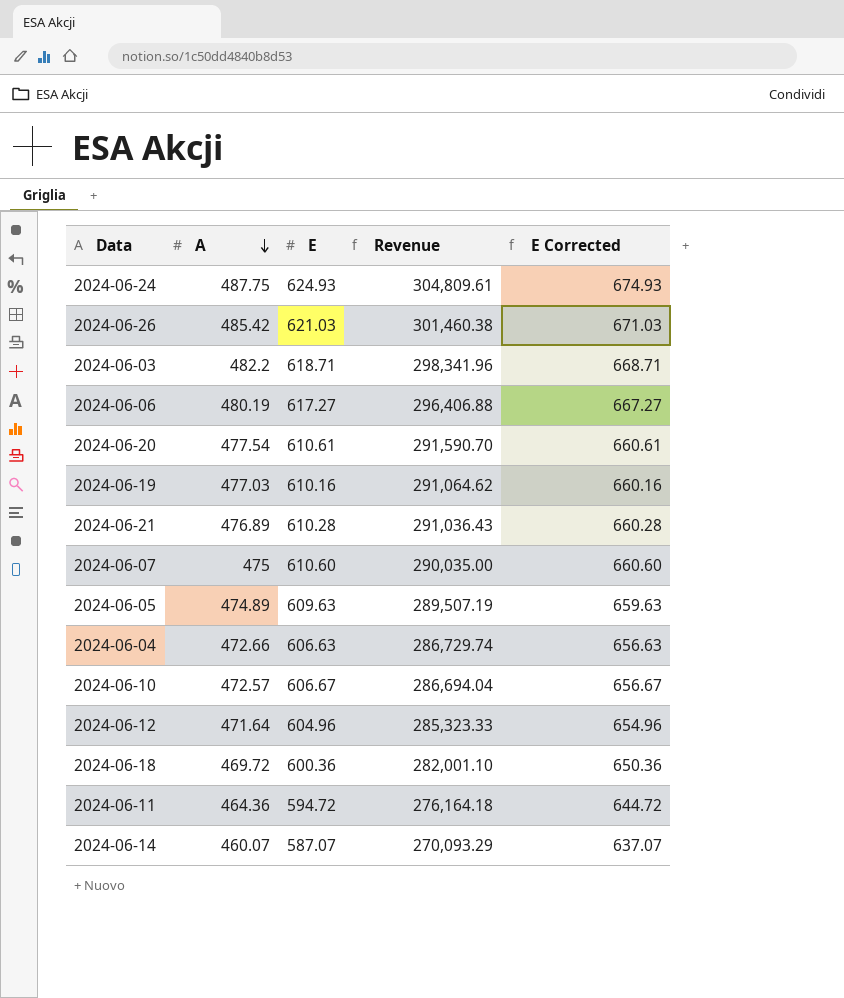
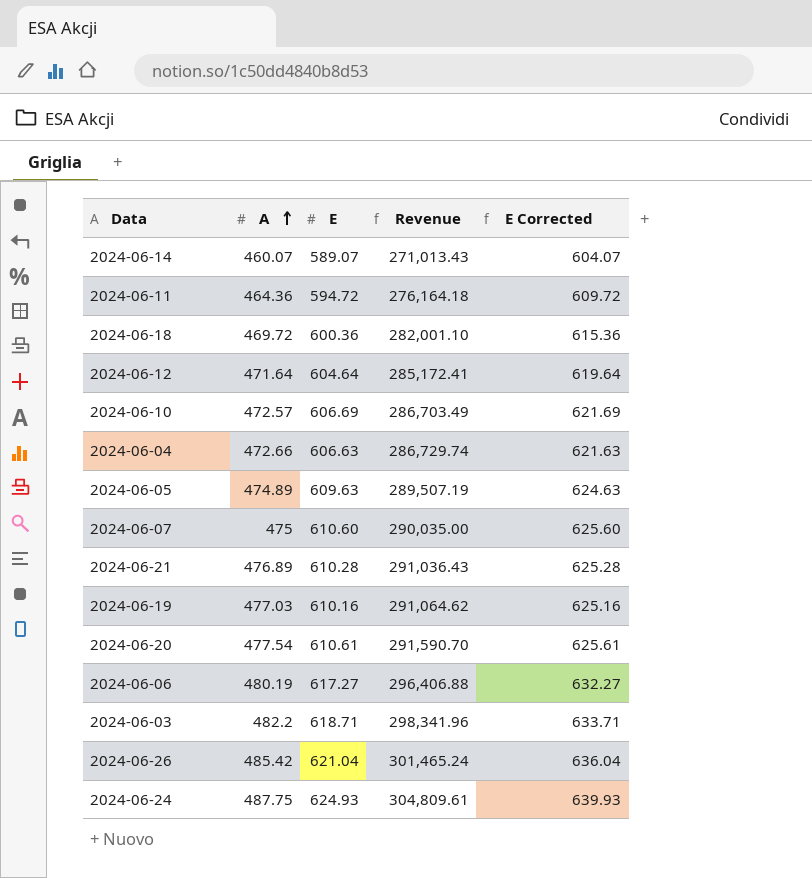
row order: A descending -> A ascending
column E Corrected | formula: [E] + 50 -> [E] + 15
2024-06-14 | E: 587.07 -> 589.07
2024-06-14 | Revenue: 270,093.29 -> 271,013.43
2024-06-12 | E: 604.96 -> 604.64
2024-06-12 | Revenue: 285,323.33 -> 285,172.41
2024-06-10 | E: 606.67 -> 606.69
2024-06-10 | Revenue: 286,694.04 -> 286,703.49
2024-06-26 | E: 621.03 -> 621.04
2024-06-26 | Revenue: 301,460.38 -> 301,465.24

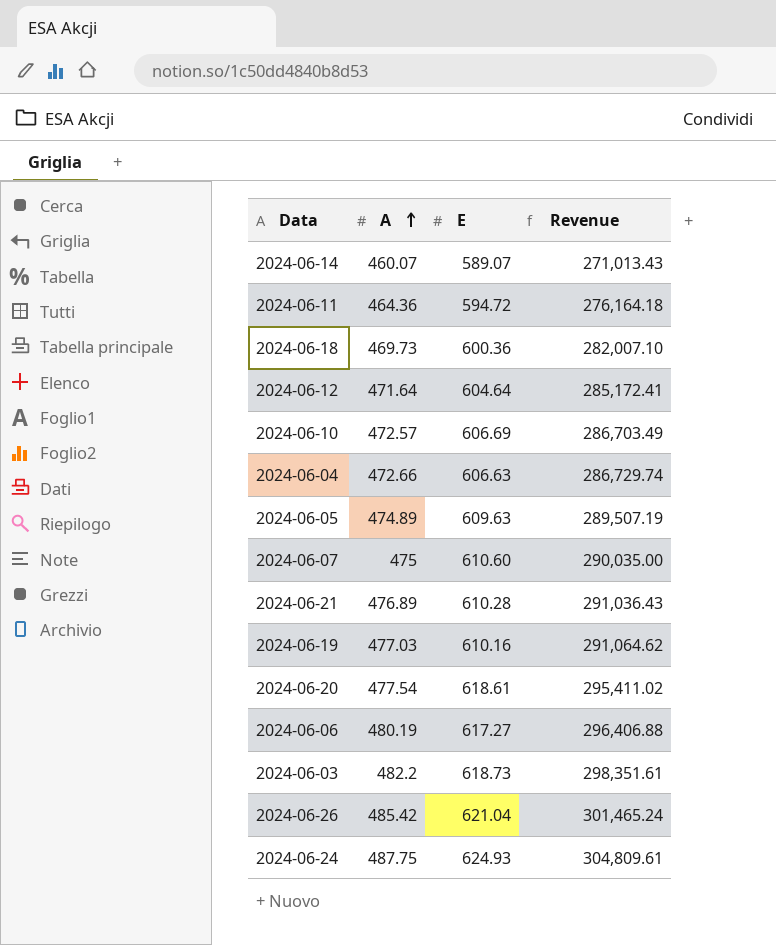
column E Corrected | formula: [E] + 15 -> none
2024-06-18 | A: 469.72 -> 469.73
2024-06-18 | Revenue: 282,001.10 -> 282,007.10
2024-06-20 | E: 610.61 -> 618.61
2024-06-20 | Revenue: 291,590.70 -> 295,411.02
2024-06-03 | E: 618.71 -> 618.73
2024-06-03 | Revenue: 298,341.96 -> 298,351.61

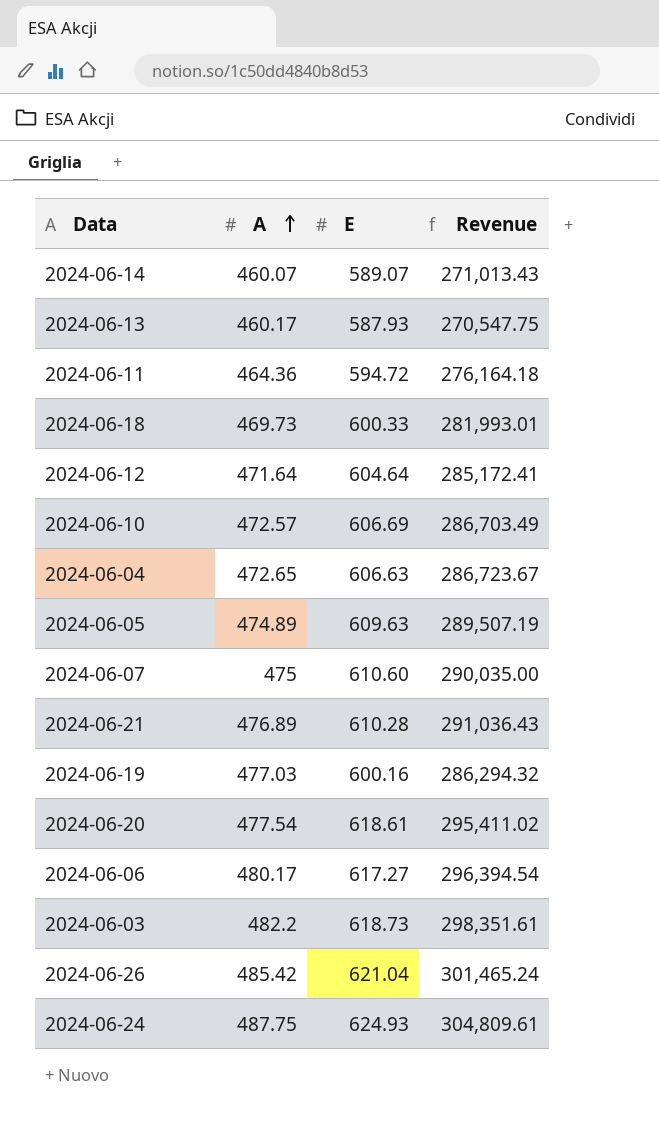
row 2024-06-13: none -> 460.17 | 587.93 | 270,547.75
2024-06-18 | E: 600.36 -> 600.33
2024-06-18 | Revenue: 282,007.10 -> 281,993.01
2024-06-04 | A: 472.66 -> 472.65
2024-06-04 | Revenue: 286,729.74 -> 286,723.67
2024-06-19 | E: 610.16 -> 600.16
2024-06-19 | Revenue: 291,064.62 -> 286,294.32
2024-06-06 | A: 480.19 -> 480.17
2024-06-06 | Revenue: 296,406.88 -> 296,394.54

